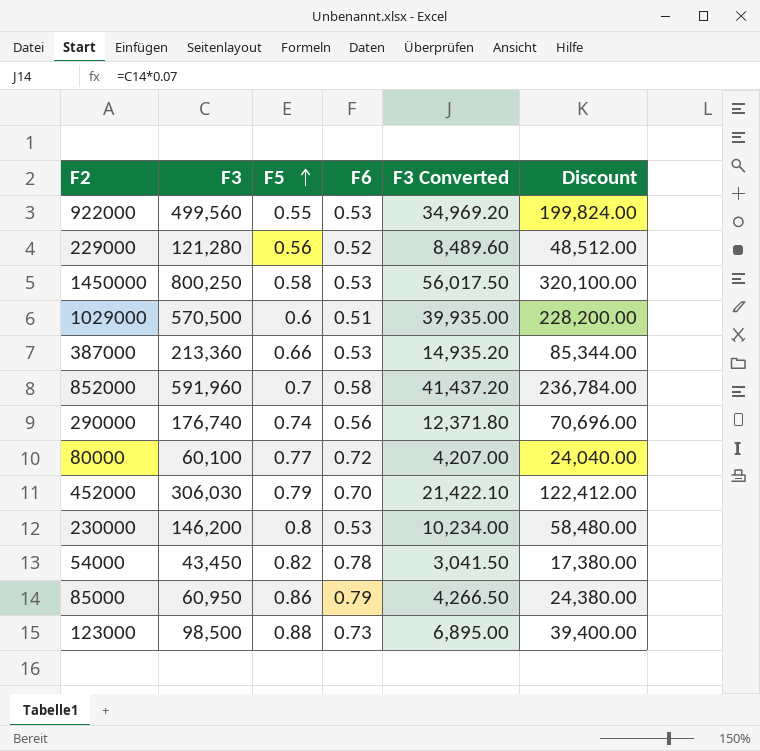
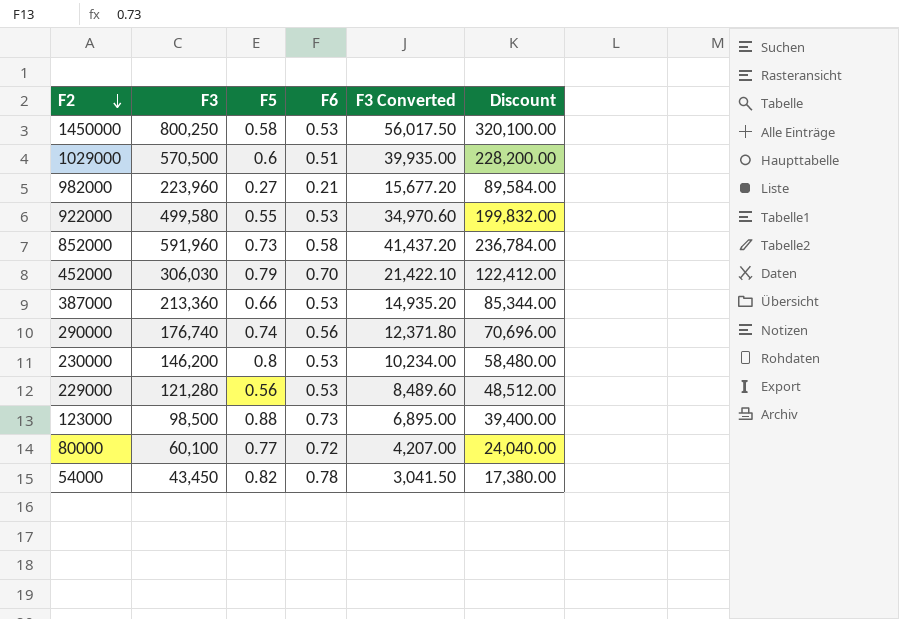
row order: F5 ascending -> F2 descending
row 85000: 60,950 | 0.86 | 0.79 | 4,266.50 | 24,380.00 -> none
row 982000: none -> 223,960 | 0.27 | 0.21 | 15,677.20 | 89,584.00
922000 | F3: 499,560 -> 499,580
922000 | F3 Converted: 34,969.20 -> 34,970.60
922000 | Discount: 199,824.00 -> 199,832.00
852000 | F5: 0.7 -> 0.73
229000 | F6: 0.52 -> 0.53

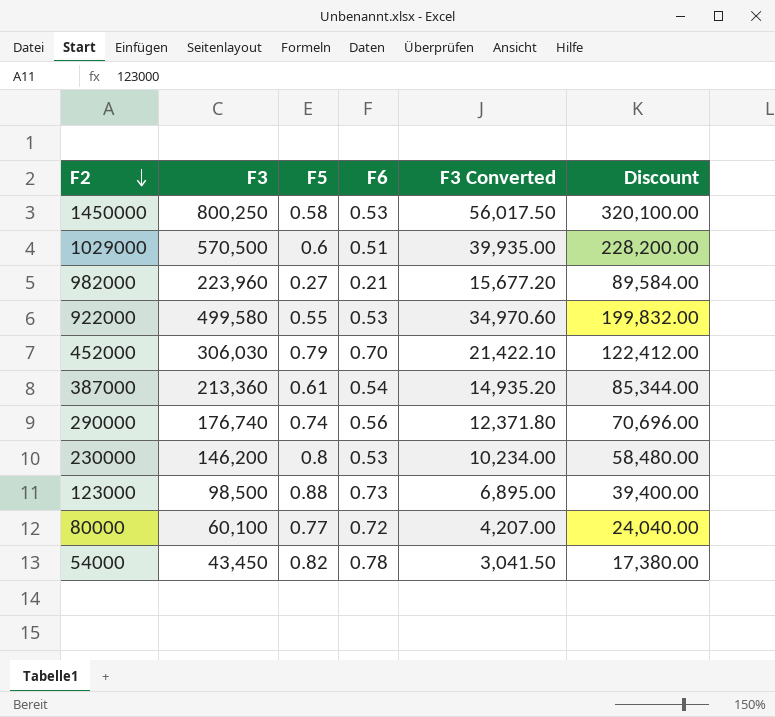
row 852000: 591,960 | 0.73 | 0.58 | 41,437.20 | 236,784.00 -> none
row 229000: 121,280 | 0.56 | 0.53 | 8,489.60 | 48,512.00 -> none
387000 | F5: 0.66 -> 0.61
387000 | F6: 0.53 -> 0.54

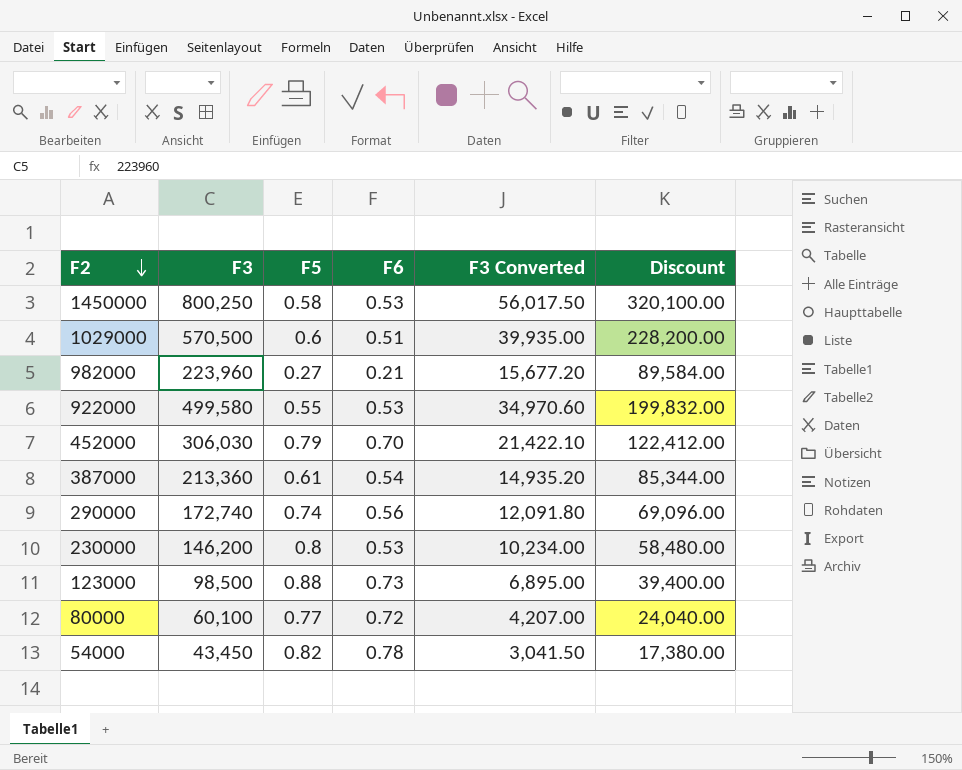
290000 | F3: 176,740 -> 172,740
290000 | F3 Converted: 12,371.80 -> 12,091.80
290000 | Discount: 70,696.00 -> 69,096.00

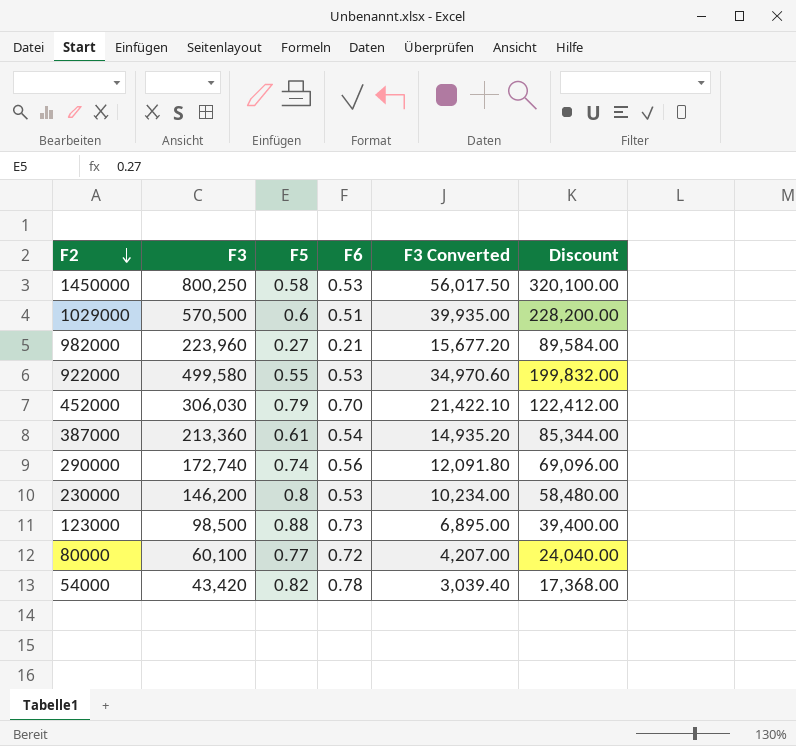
54000 | F3: 43,450 -> 43,420
54000 | F3 Converted: 3,041.50 -> 3,039.40
54000 | Discount: 17,380.00 -> 17,368.00

